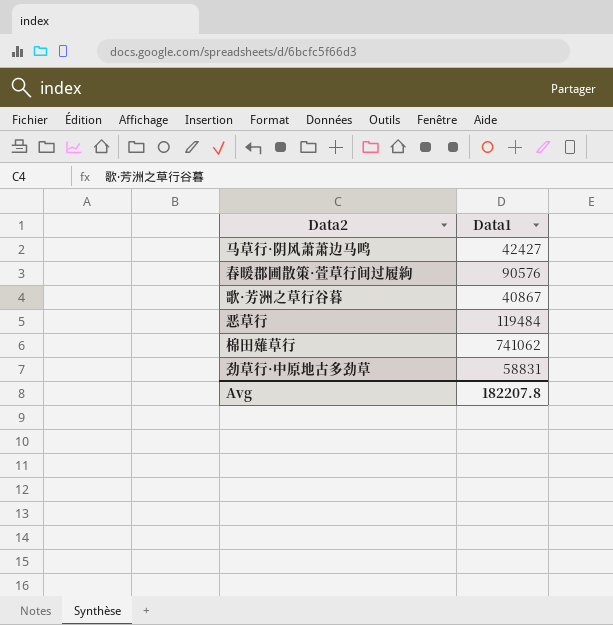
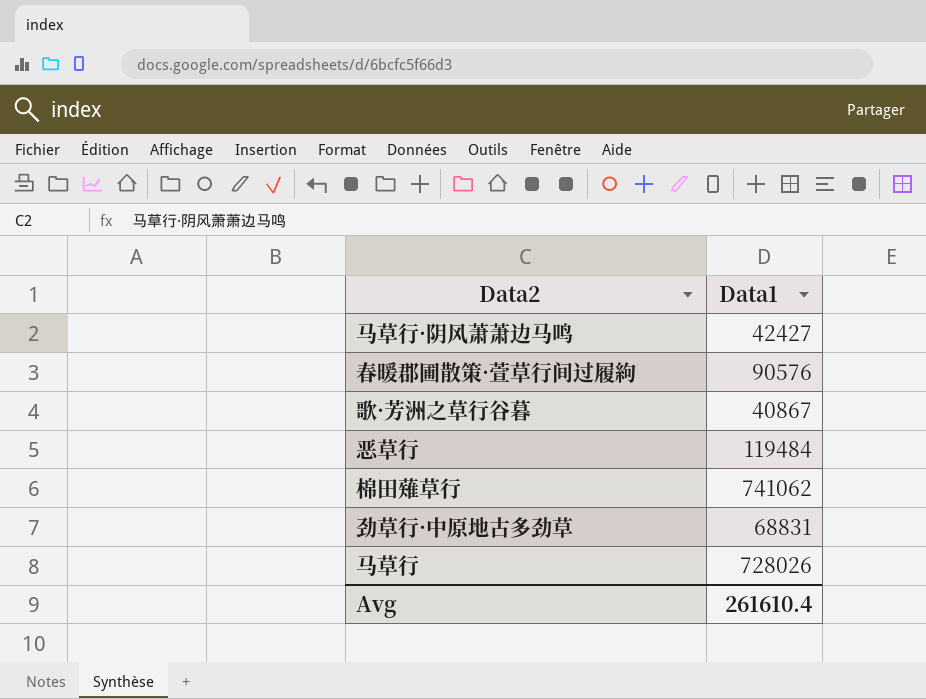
劲草行·中原地古多劲草 | Data1: 58831 -> 68831
row 马草行: none -> 728026
Avg | Data1: 182207.8 -> 261610.4

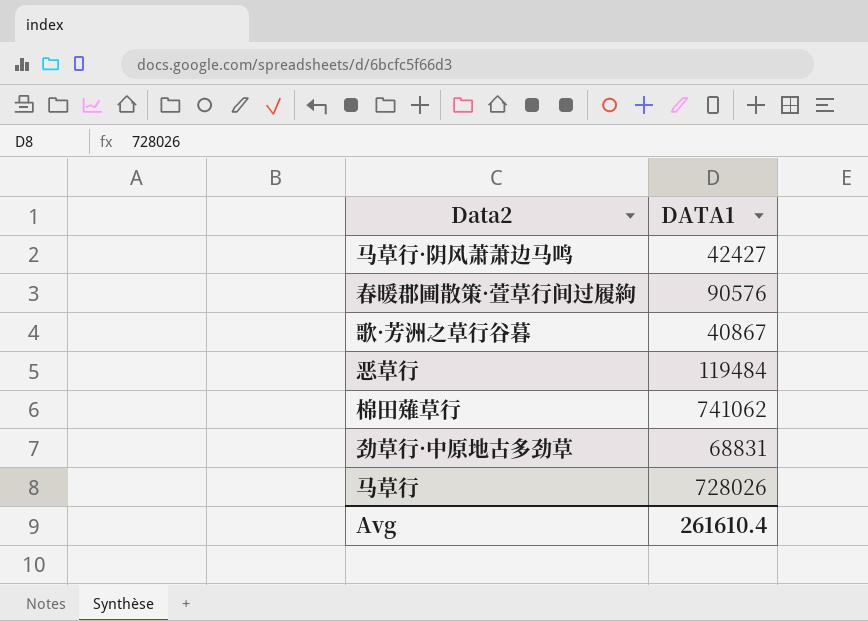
column name: Data1 -> DATA1

